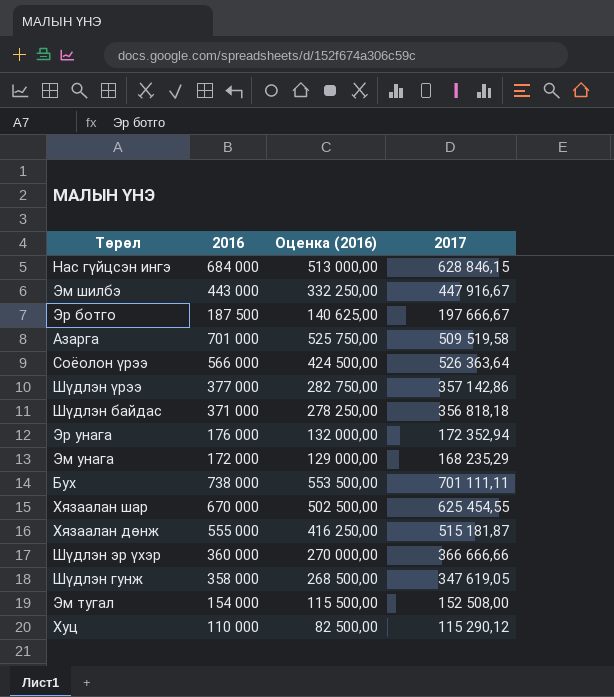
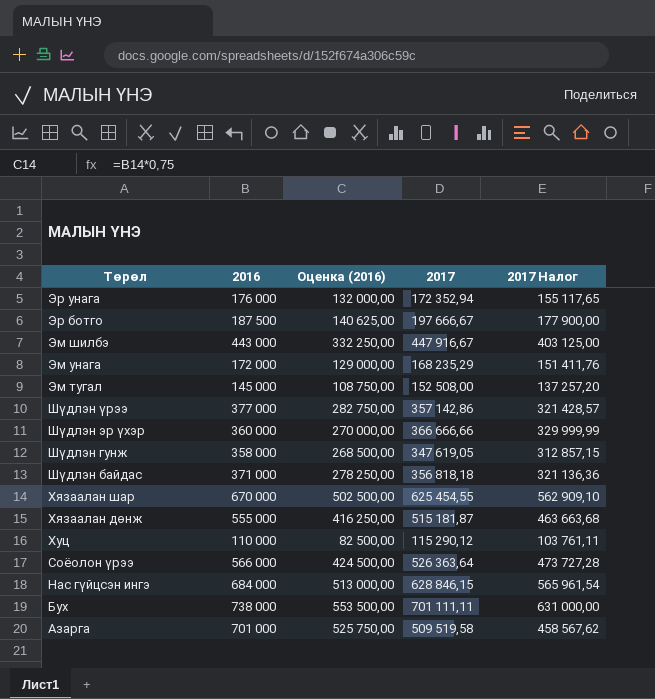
row order: none -> Төрөл descending
column 2017 Налог | formula: none -> [2017] * 0,9
Эм тугал | 2016: 154 000 -> 145 000
Эм тугал | Оценка (2016): 115 500,00 -> 108 750,00

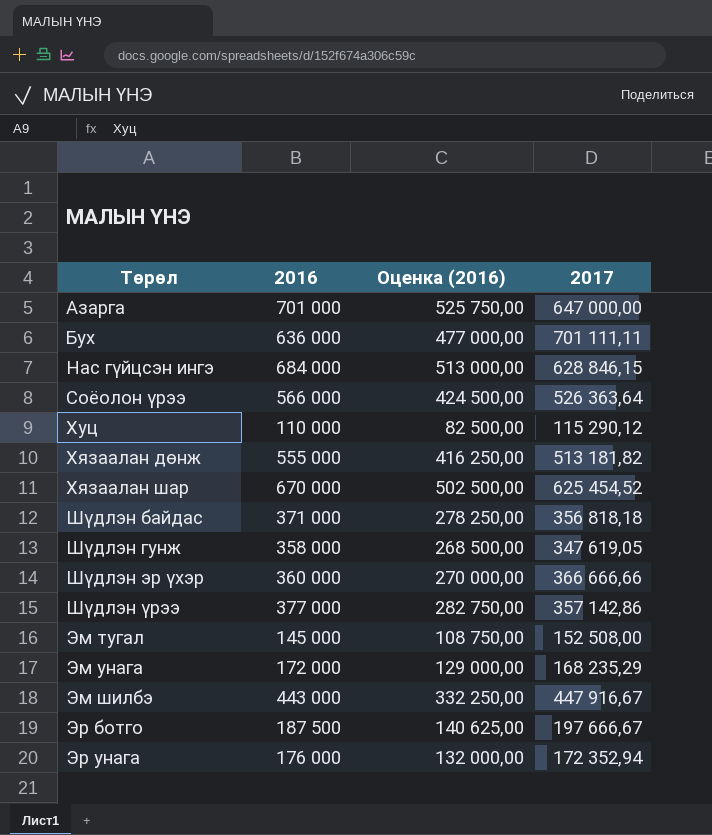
row order: Төрөл descending -> Төрөл ascending
column 2017 Налог | formula: [2017] * 0,9 -> none
Азарга | 2017: 509 519,58 -> 647 000,00
Бух | 2016: 738 000 -> 636 000
Бух | Оценка (2016): 553 500,00 -> 477 000,00
Хязаалан дөнж | 2017: 515 181,87 -> 513 181,82
Хязаалан шар | 2017: 625 454,55 -> 625 454,52

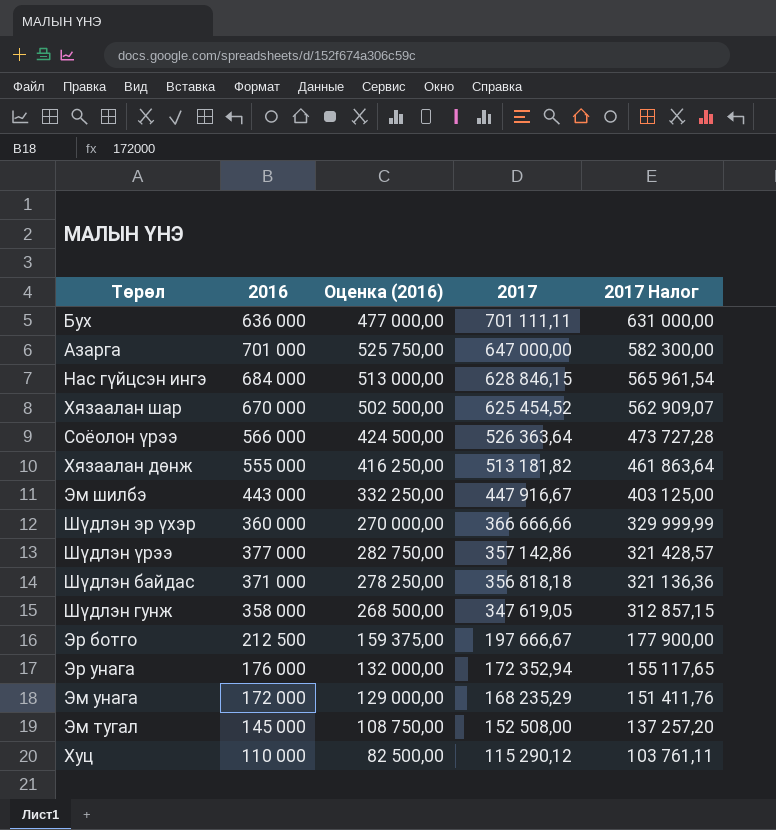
row order: Төрөл ascending -> 2017 descending
column 2017 Налог | formula: none -> [2017] * 0,9
Эр ботго | 2016: 187 500 -> 212 500
Эр ботго | Оценка (2016): 140 625,00 -> 159 375,00

